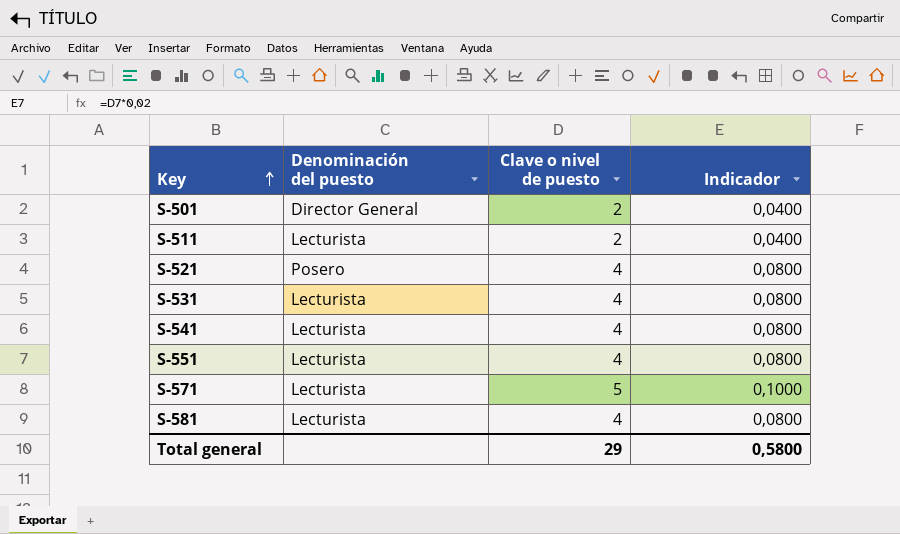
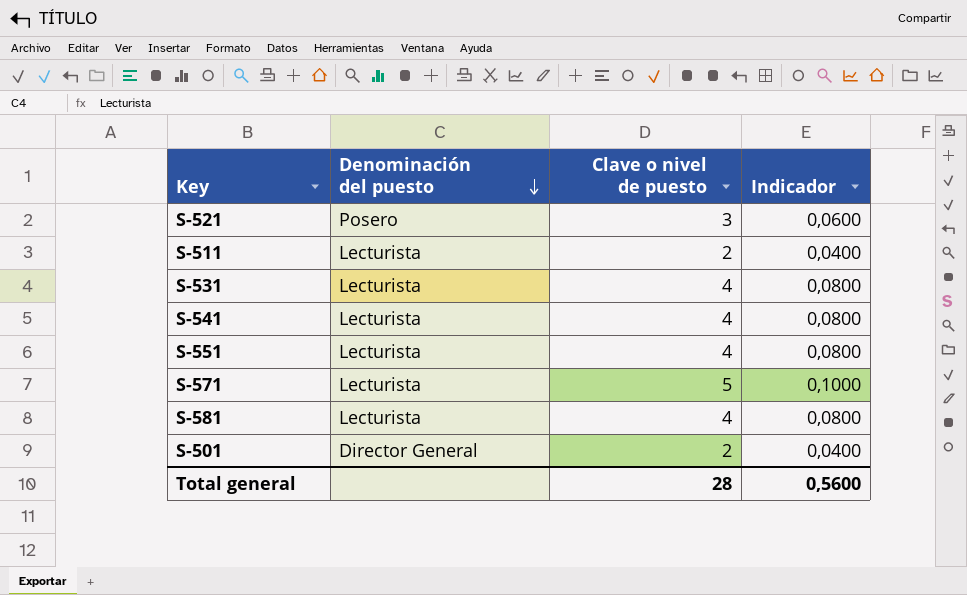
row order: Key ascending -> Denominación del puesto descending
S-521 | Clave o nivel de puesto: 4 -> 3
S-521 | Indicador: 0,0800 -> 0,0600
Total general | Clave o nivel de puesto: 29 -> 28
Total general | Indicador: 0,5800 -> 0,5600

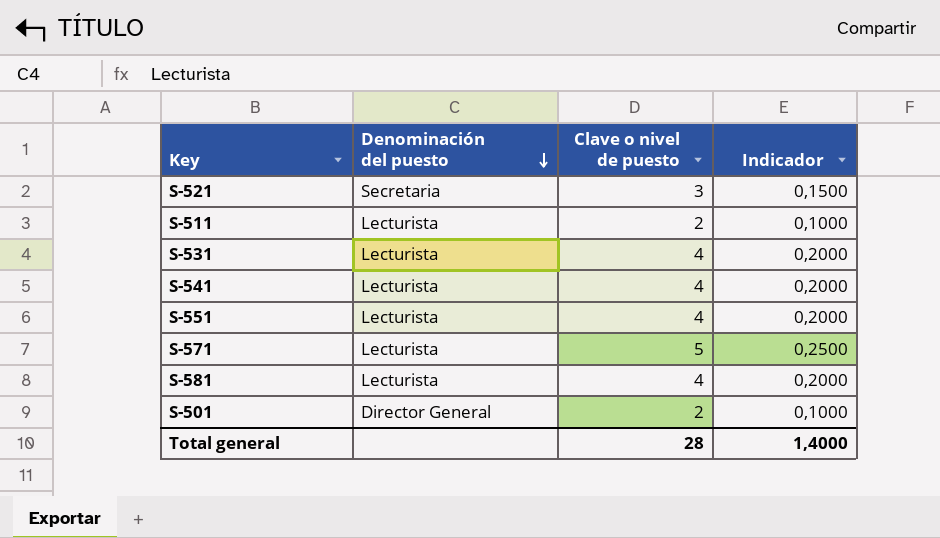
column Indicador | formula: [Clave o nivel de puesto] * 0,02 -> [Clave o nivel de puesto] * 0,05
S-521 | Denominación del puesto: Posero -> Secretaria
Total general | Indicador: 0,5600 -> 1,4000

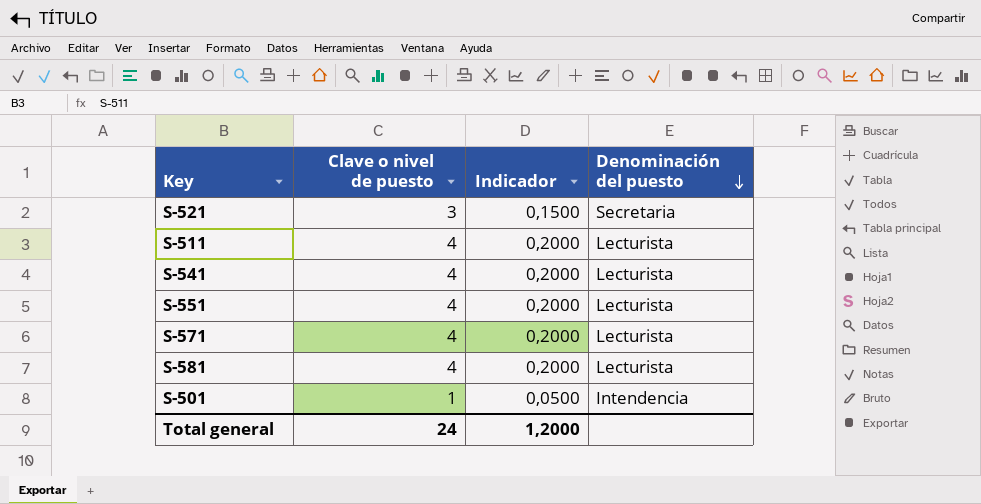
column Denominación del puesto | position: 2 -> 4
row S-531: Lecturista | 4 | 0,2000 -> none
S-511 | Clave o nivel de puesto: 2 -> 4
S-511 | Indicador: 0,1000 -> 0,2000
S-571 | Clave o nivel de puesto: 5 -> 4
S-571 | Indicador: 0,2500 -> 0,2000
S-501 | Clave o nivel de puesto: 2 -> 1
S-501 | Indicador: 0,1000 -> 0,0500
S-501 | Denominación del puesto: Director General -> Intendencia
Total general | Clave o nivel de puesto: 28 -> 24
Total general | Indicador: 1,4000 -> 1,2000

